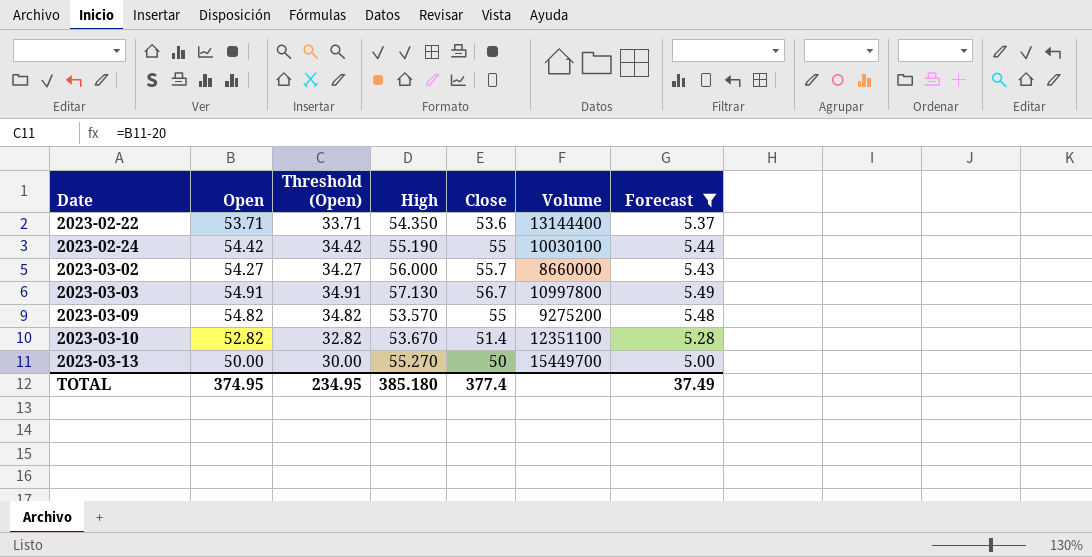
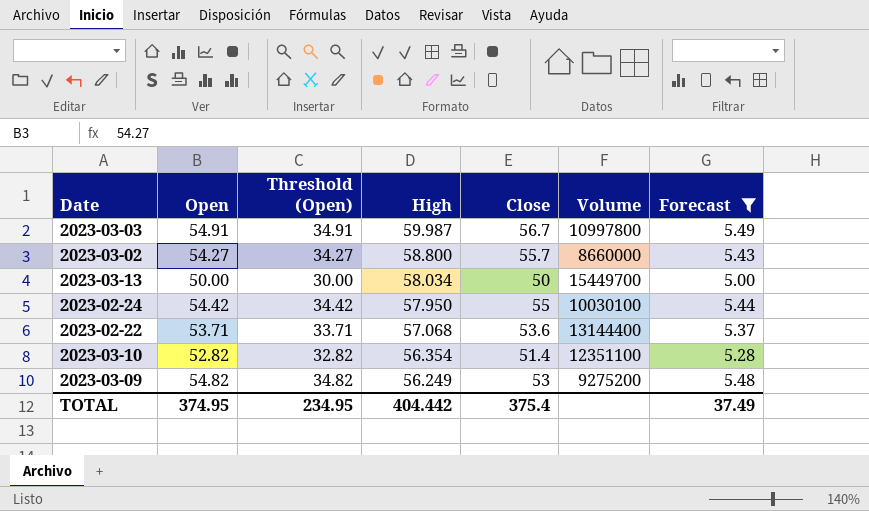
row order: Date ascending -> High descending
2023-03-03 | High: 57.130 -> 59.987
2023-03-02 | High: 56.000 -> 58.800
2023-03-13 | High: 55.270 -> 58.034
2023-02-24 | High: 55.190 -> 57.950
2023-02-22 | High: 54.350 -> 57.068
2023-03-10 | High: 53.670 -> 56.354
2023-03-09 | High: 53.570 -> 56.249
2023-03-09 | Close: 55 -> 53
TOTAL | High: 385.180 -> 404.442
TOTAL | Close: 377.4 -> 375.4

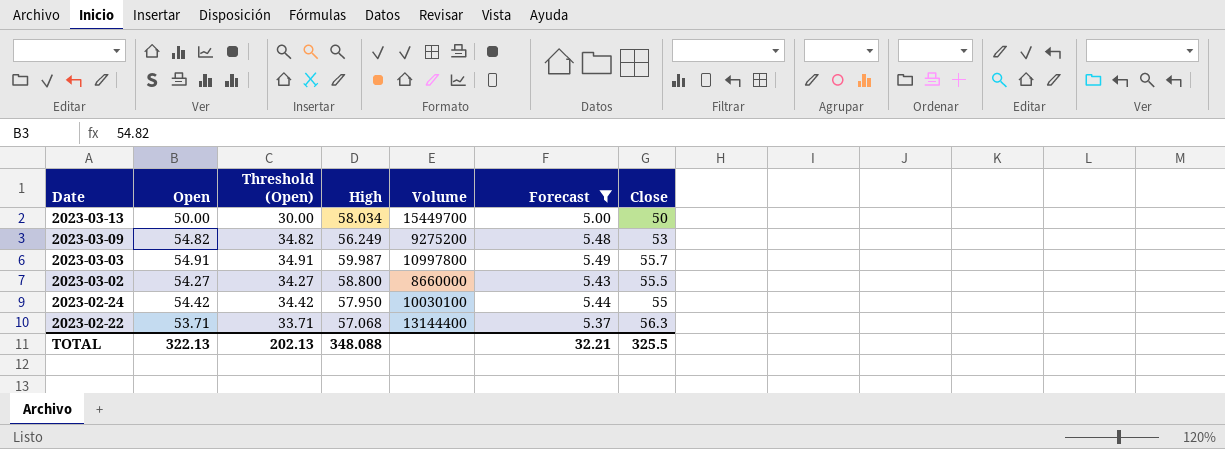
row order: High descending -> Date descending
column Close | position: 5 -> 7
row 2023-03-10: 52.82 | 32.82 | 56.354 | 51.4 | 12351100 | 5.28 -> none
2023-03-03 | Close: 56.7 -> 55.7
2023-03-02 | Close: 55.7 -> 55.5
2023-02-22 | Close: 53.6 -> 56.3
TOTAL | Open: 374.95 -> 322.13
TOTAL | Threshold (Open): 234.95 -> 202.13
TOTAL | High: 404.442 -> 348.088
TOTAL | Forecast: 37.49 -> 32.21
TOTAL | Close: 375.4 -> 325.5

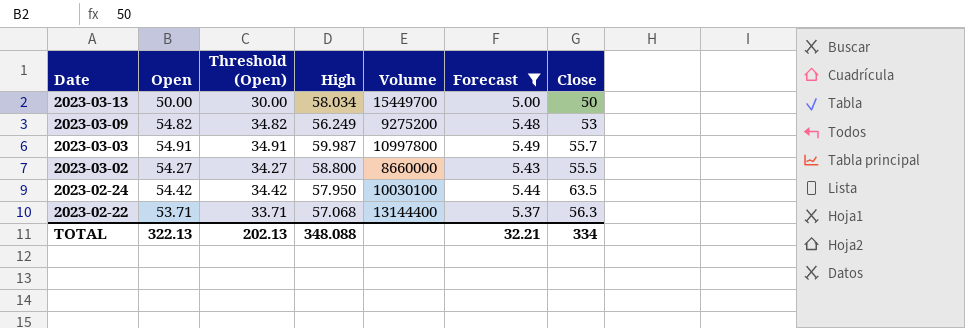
2023-02-24 | Close: 55 -> 63.5
TOTAL | Close: 325.5 -> 334

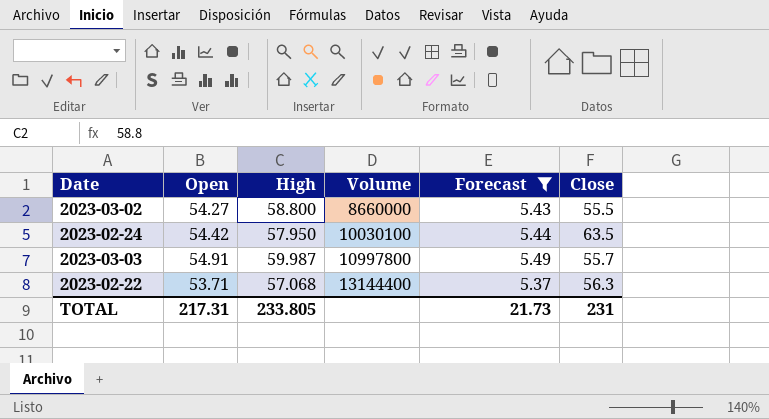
row order: Date descending -> Volume ascending
column Threshold (Open) | formula: [Open] - 20 -> none
row 2023-03-13: 50.00 | 30.00 | 58.034 | 15449700 | 5.00 | 50 -> none
row 2023-03-09: 54.82 | 34.82 | 56.249 | 9275200 | 5.48 | 53 -> none
TOTAL | Open: 322.13 -> 217.31
TOTAL | High: 348.088 -> 233.805
TOTAL | Forecast: 32.21 -> 21.73
TOTAL | Close: 334 -> 231

